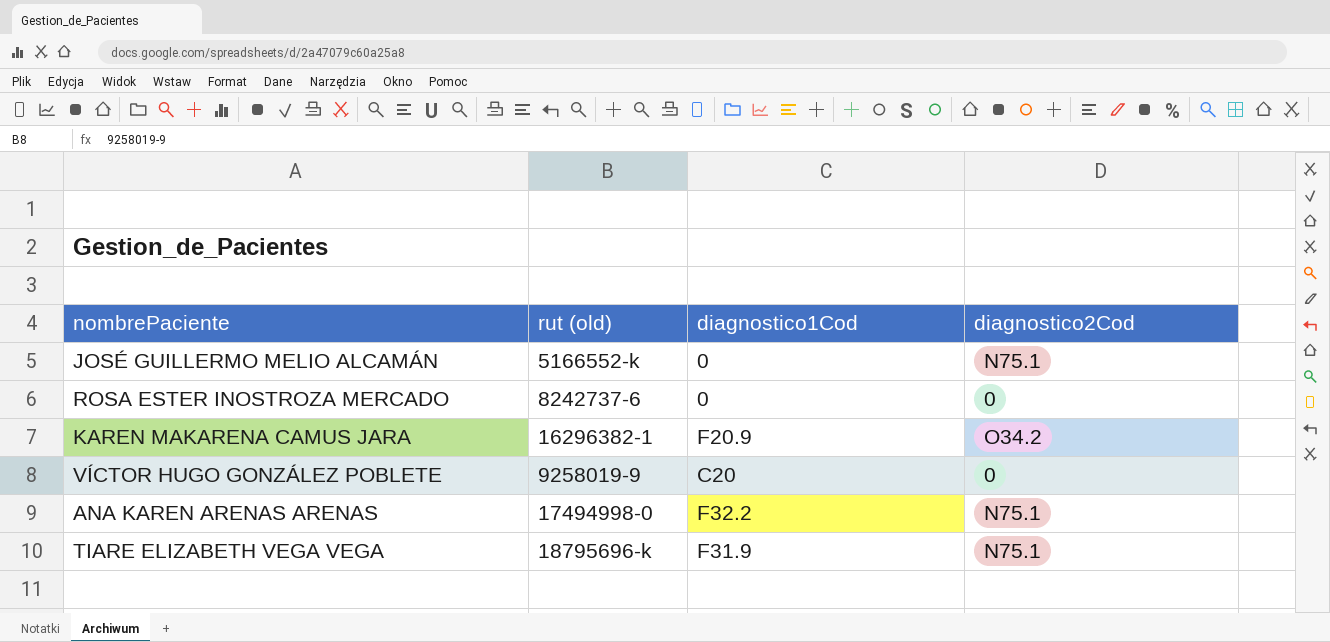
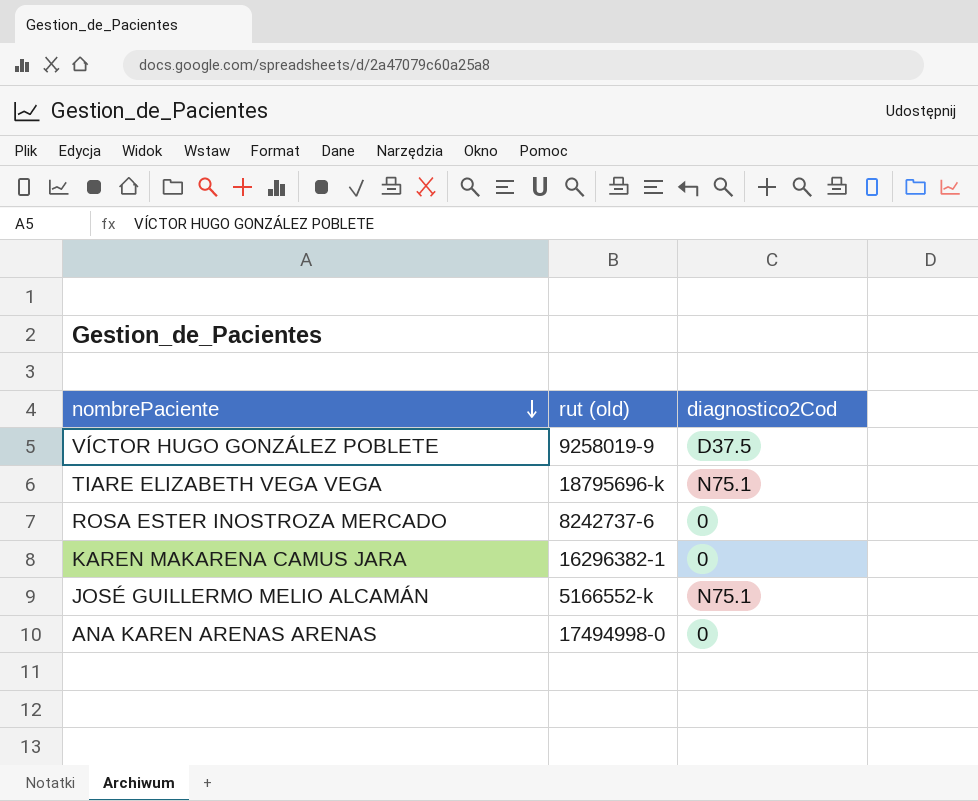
row order: none -> nombrePaciente descending
column diagnostico1Cod | position: 3 -> none
VÍCTOR HUGO GONZÁLEZ POBLETE | diagnostico2Cod: 0 -> D37.5
KAREN MAKARENA CAMUS JARA | diagnostico2Cod: O34.2 -> 0
ANA KAREN ARENAS ARENAS | diagnostico2Cod: N75.1 -> 0

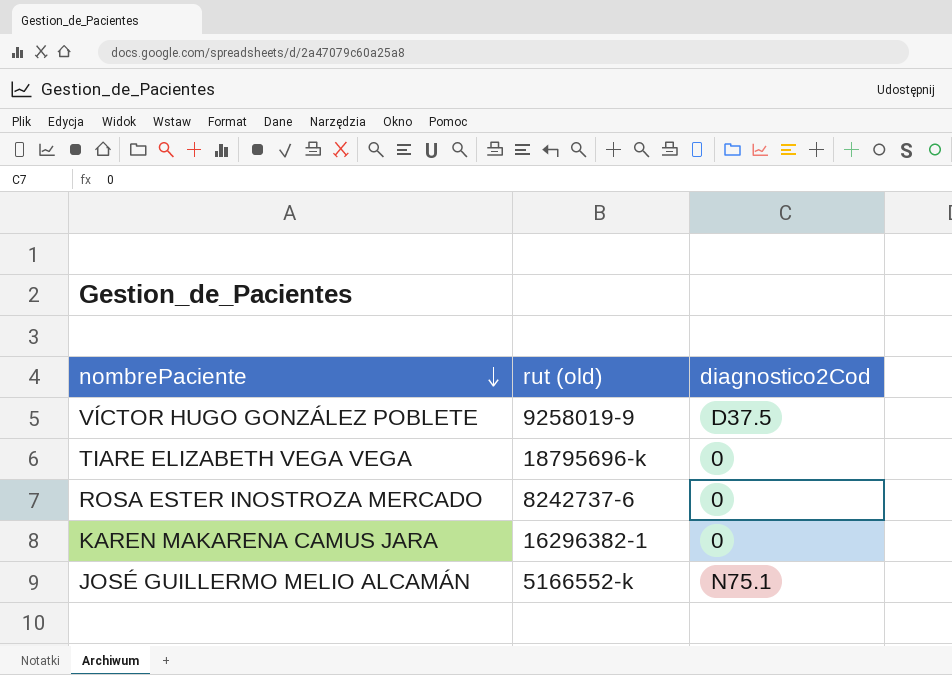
row ANA KAREN ARENAS ARENAS: 17494998-0 | 0 -> none
TIARE ELIZABETH VEGA VEGA | diagnostico2Cod: N75.1 -> 0

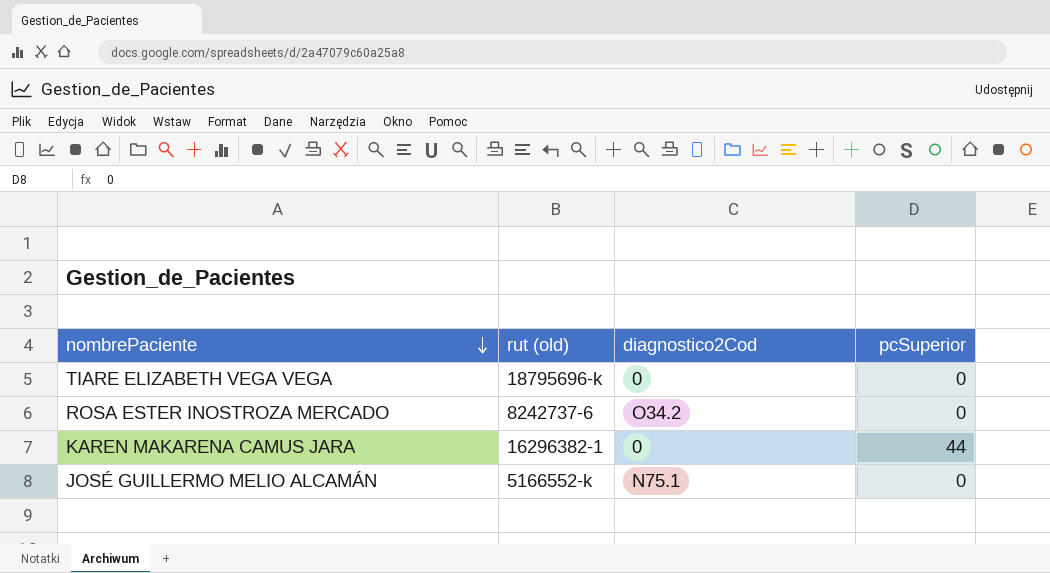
column pcSuperior | position: none -> 4
row VÍCTOR HUGO GONZÁLEZ POBLETE: 9258019-9 | D37.5 -> none
ROSA ESTER INOSTROZA MERCADO | diagnostico2Cod: 0 -> O34.2

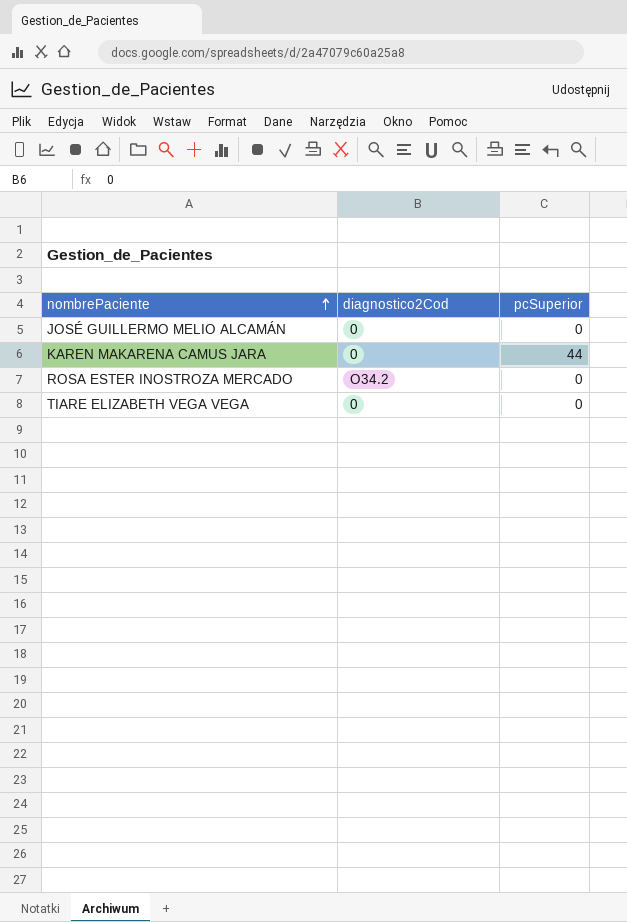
row order: nombrePaciente descending -> nombrePaciente ascending
column rut (old) | position: 2 -> none
JOSÉ GUILLERMO MELIO ALCAMÁN | diagnostico2Cod: N75.1 -> 0

